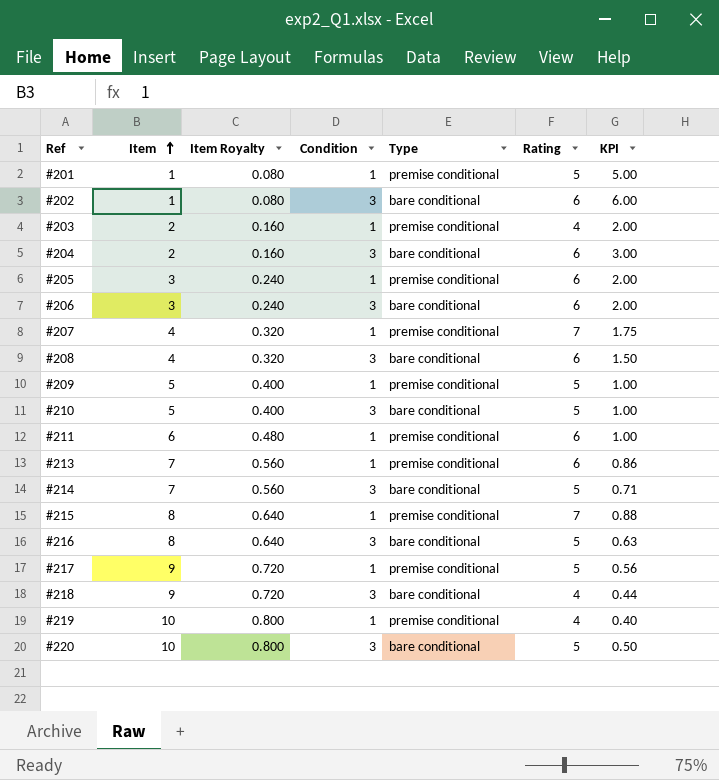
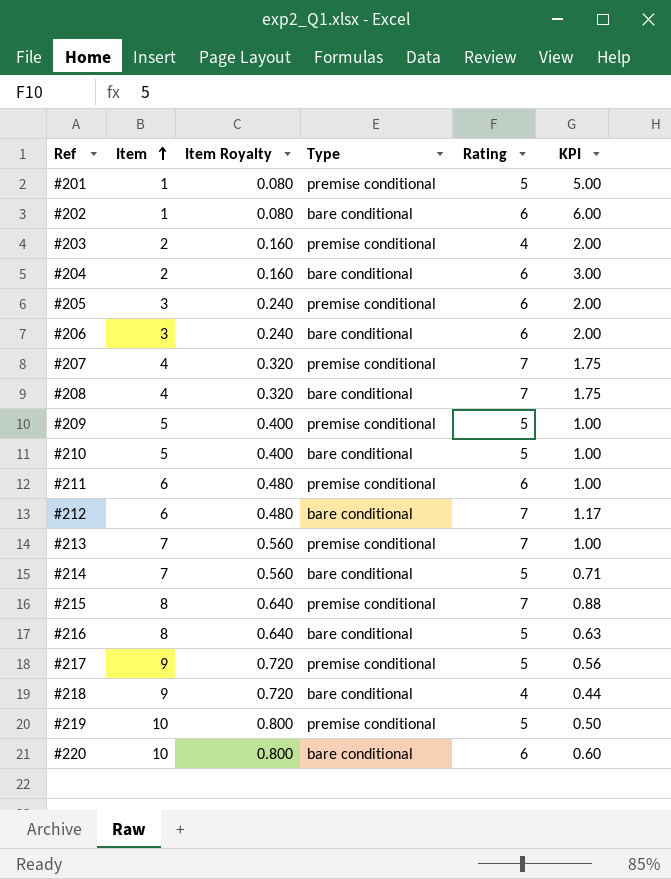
column Condition | position: 4 -> none
#208 | Rating: 6 -> 7
#208 | KPI: 1.50 -> 1.75
row #212: none -> 6 | 0.480 | bare conditional | 7 | 1.17
#213 | Rating: 6 -> 7
#213 | KPI: 0.86 -> 1.00
#219 | Rating: 4 -> 5
#219 | KPI: 0.40 -> 0.50
#220 | Rating: 5 -> 6
#220 | KPI: 0.50 -> 0.60

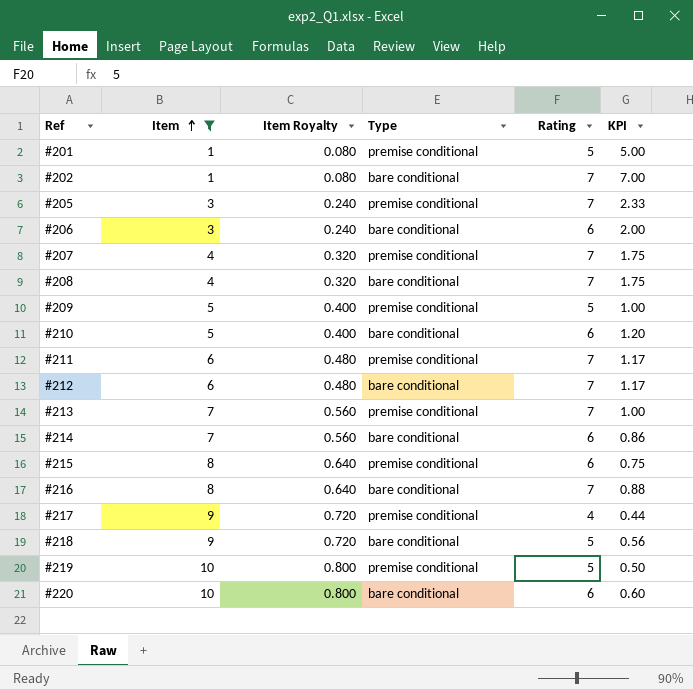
filter: none -> Item != 2
#202 | Rating: 6 -> 7
#202 | KPI: 6.00 -> 7.00
#205 | Rating: 6 -> 7
#205 | KPI: 2.00 -> 2.33
#210 | Rating: 5 -> 6
#210 | KPI: 1.00 -> 1.20
#211 | Rating: 6 -> 7
#211 | KPI: 1.00 -> 1.17
#214 | Rating: 5 -> 6
#214 | KPI: 0.71 -> 0.86
#215 | Rating: 7 -> 6
#215 | KPI: 0.88 -> 0.75
#216 | Rating: 5 -> 7
#216 | KPI: 0.63 -> 0.88
#217 | Rating: 5 -> 4
#217 | KPI: 0.56 -> 0.44
#218 | Rating: 4 -> 5
#218 | KPI: 0.44 -> 0.56

